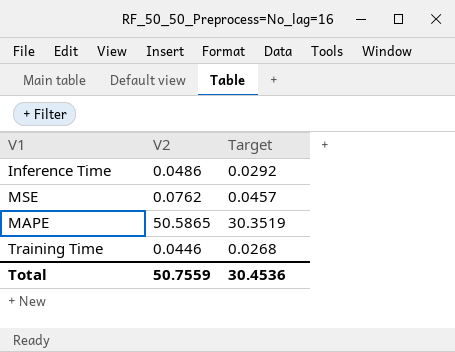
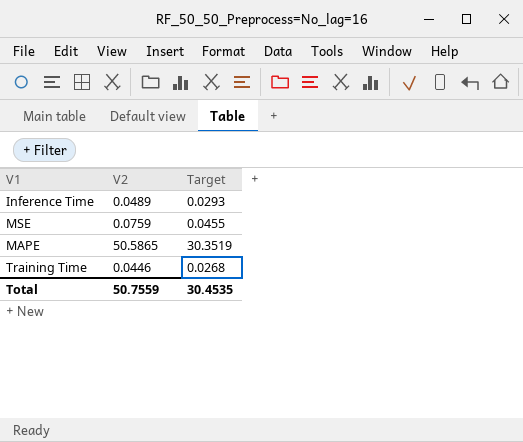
Inference Time | V2: 0.0486 -> 0.0489
Inference Time | Target: 0.0292 -> 0.0293
MSE | V2: 0.0762 -> 0.0759
MSE | Target: 0.0457 -> 0.0455
Total | Target: 30.4536 -> 30.4535

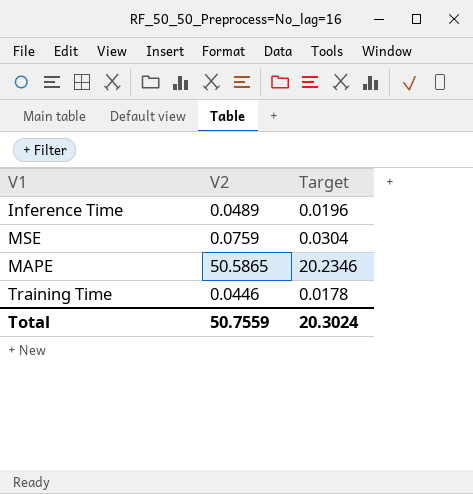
column Target | formula: [V2] * 0.6 -> [V2] * 0.4
Total | Target: 30.4535 -> 20.3024

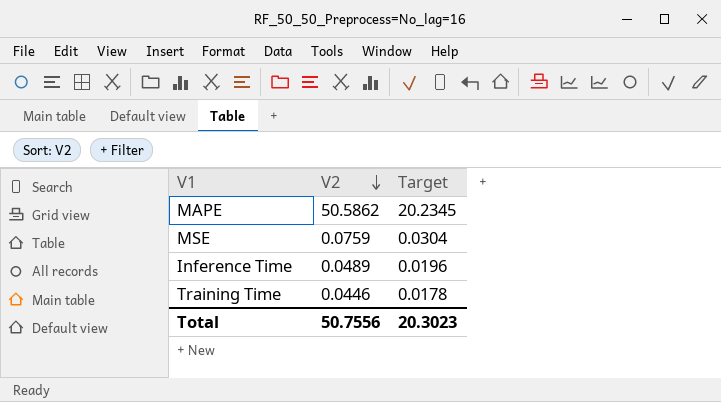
row order: none -> V2 descending
MAPE | V2: 50.5865 -> 50.5862
MAPE | Target: 20.2346 -> 20.2345
Total | V2: 50.7559 -> 50.7556
Total | Target: 20.3024 -> 20.3023

